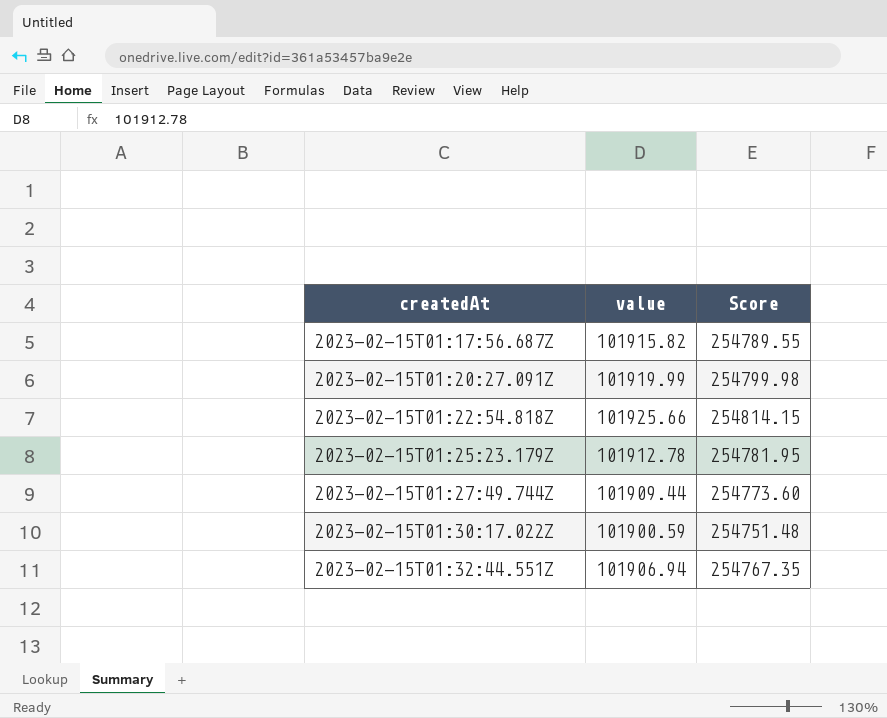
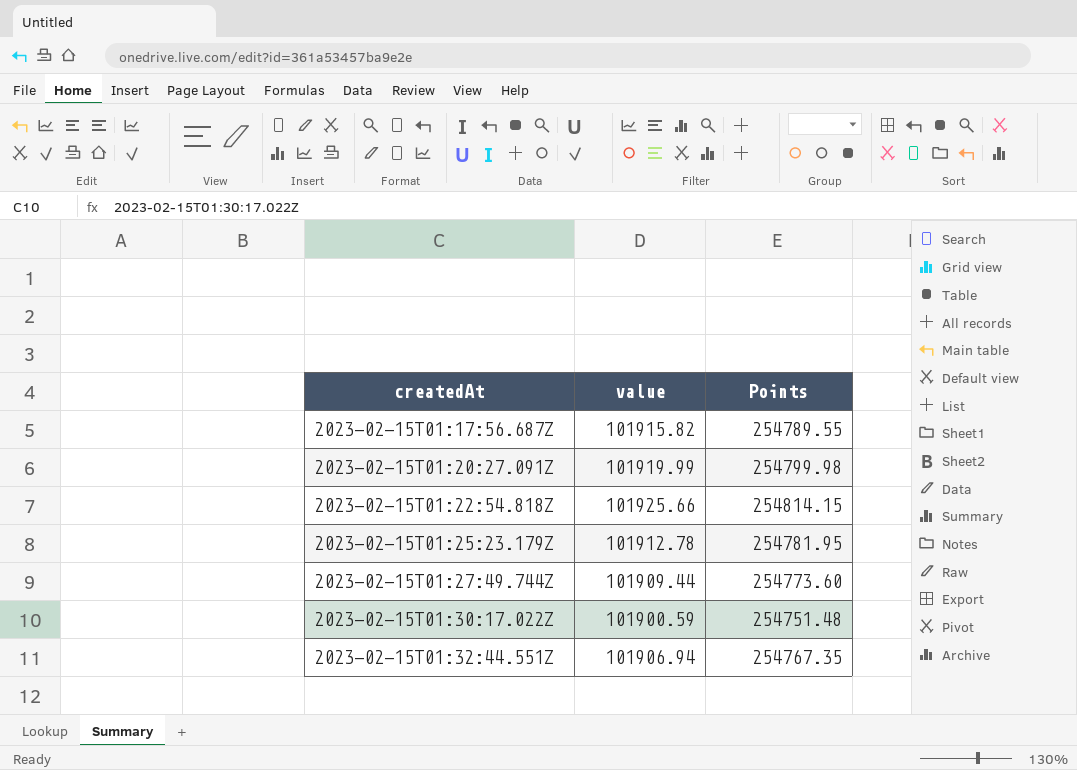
column name: Score -> Points

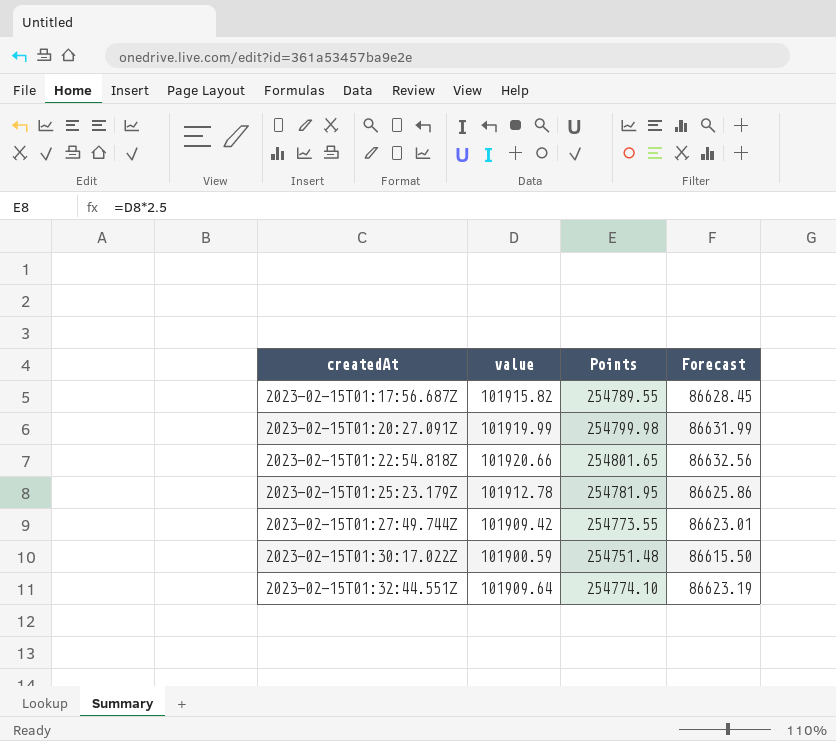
column Forecast | formula: none -> [value] * 0.85
2023-02-15T01:22:54.818Z | value: 101925.66 -> 101920.66
2023-02-15T01:22:54.818Z | Points: 254814.15 -> 254801.65
2023-02-15T01:27:49.744Z | value: 101909.44 -> 101909.42
2023-02-15T01:27:49.744Z | Points: 254773.60 -> 254773.55
2023-02-15T01:32:44.551Z | value: 101906.94 -> 101909.64
2023-02-15T01:32:44.551Z | Points: 254767.35 -> 254774.10

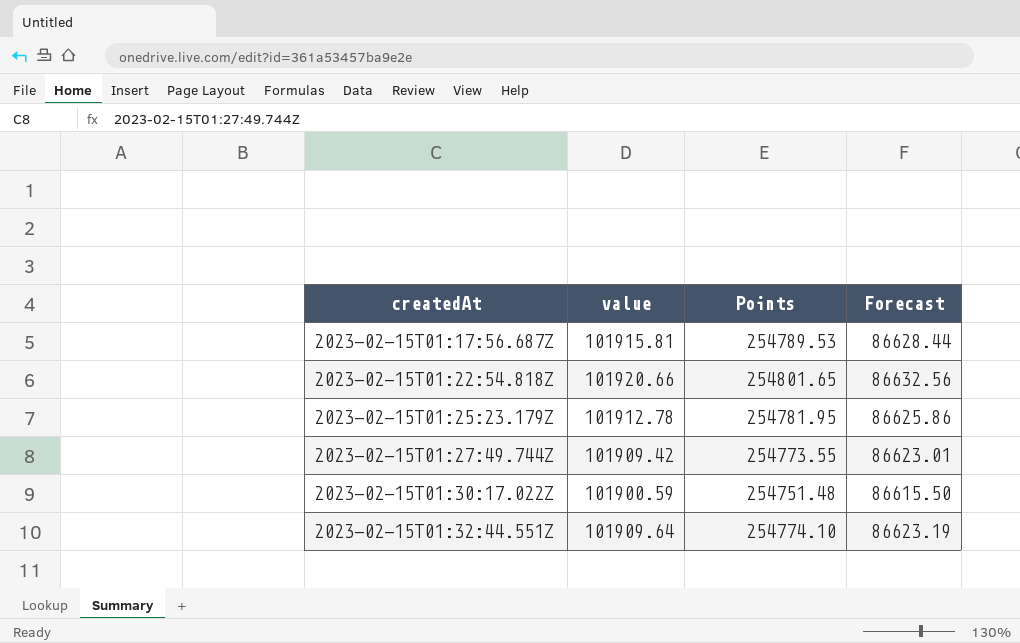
row 2023-02-15T01:20:27.091Z: 101919.99 | 254799.98 | 86631.99 -> none
2023-02-15T01:17:56.687Z | value: 101915.82 -> 101915.81
2023-02-15T01:17:56.687Z | Points: 254789.55 -> 254789.53
2023-02-15T01:17:56.687Z | Forecast: 86628.45 -> 86628.44

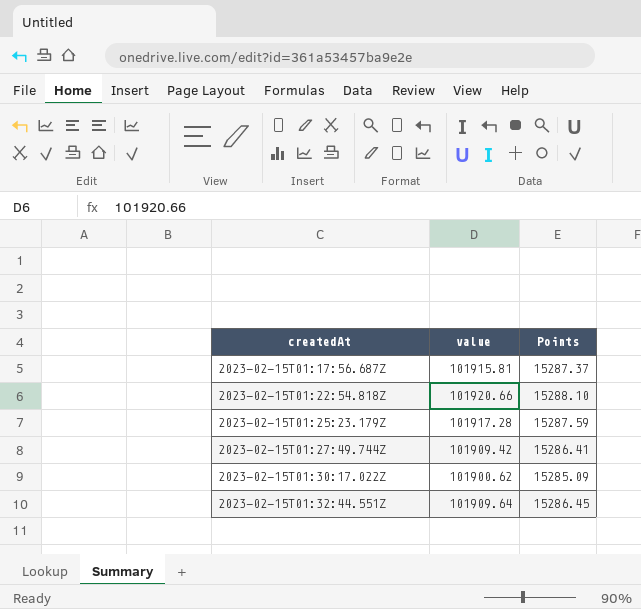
column Forecast | formula: [value] * 0.85 -> none
column Points | formula: [value] * 2.5 -> [value] * 0.15
2023-02-15T01:25:23.179Z | value: 101912.78 -> 101917.28
2023-02-15T01:30:17.022Z | value: 101900.59 -> 101900.62

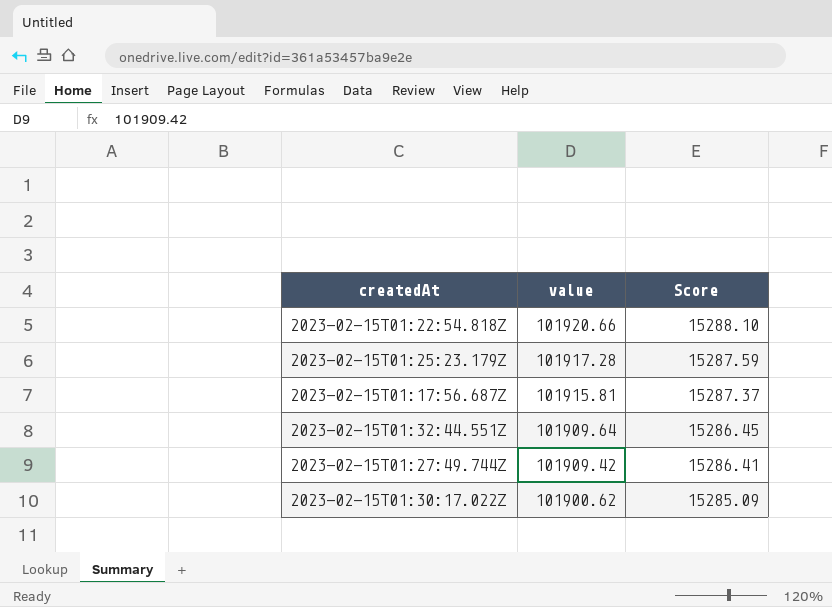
row order: createdAt ascending -> value descending
column name: Points -> Score

